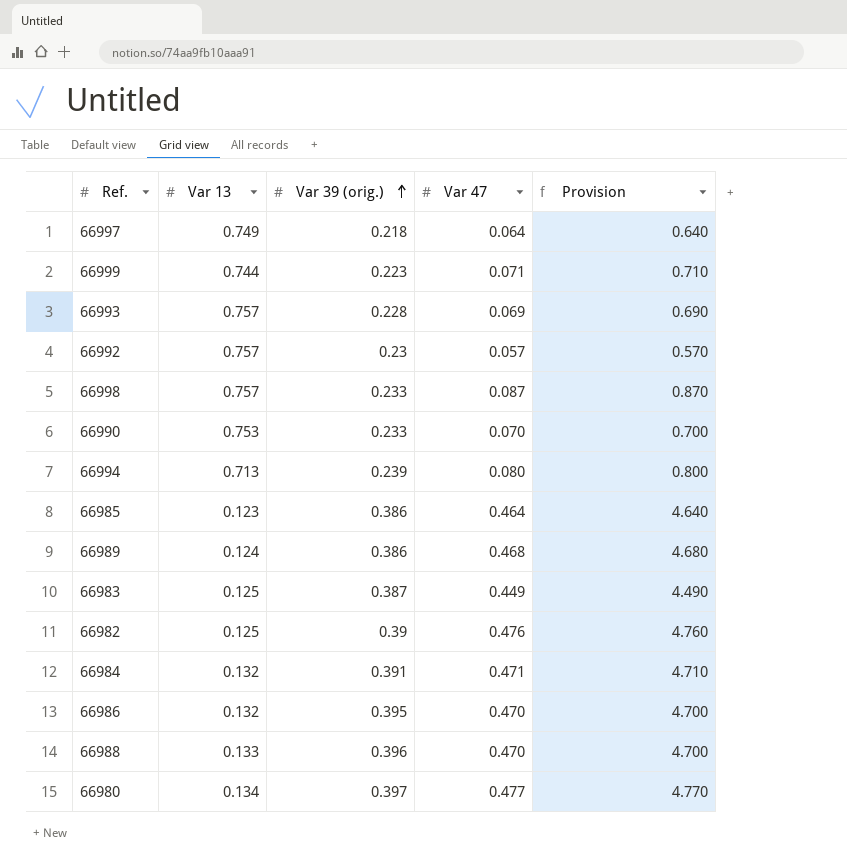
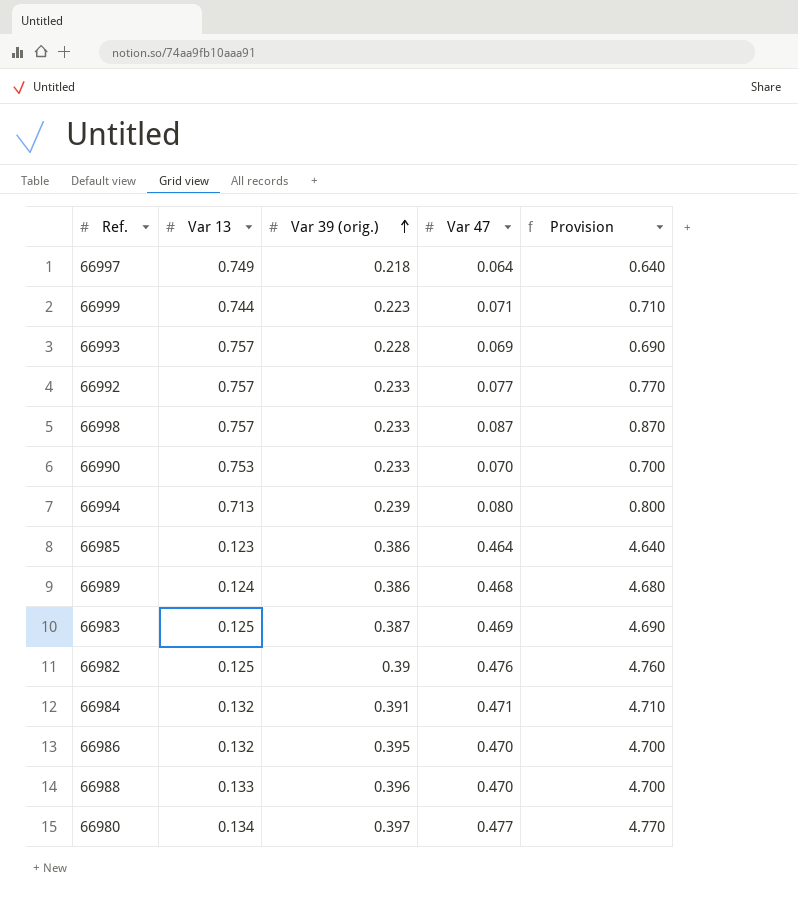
66992 | Var 39 (orig.): 0.23 -> 0.233
66992 | Var 47: 0.057 -> 0.077
66992 | Provision: 0.570 -> 0.770
66983 | Var 47: 0.449 -> 0.469
66983 | Provision: 4.490 -> 4.690

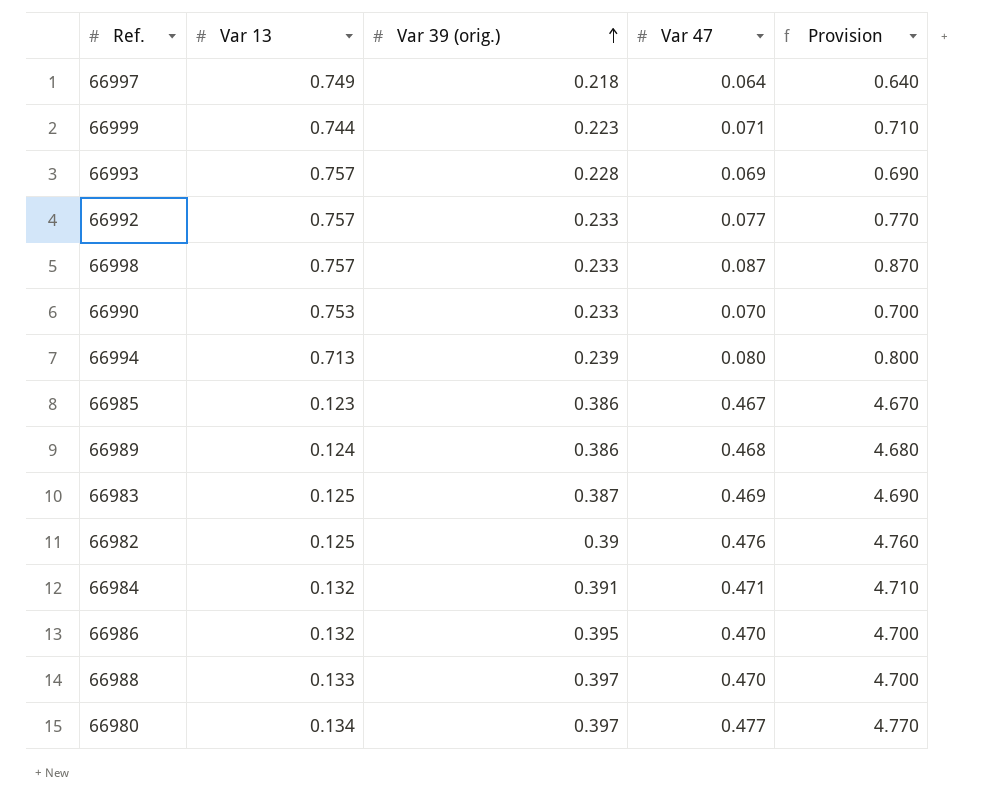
66985 | Var 47: 0.464 -> 0.467
66985 | Provision: 4.640 -> 4.670
66988 | Var 39 (orig.): 0.396 -> 0.397

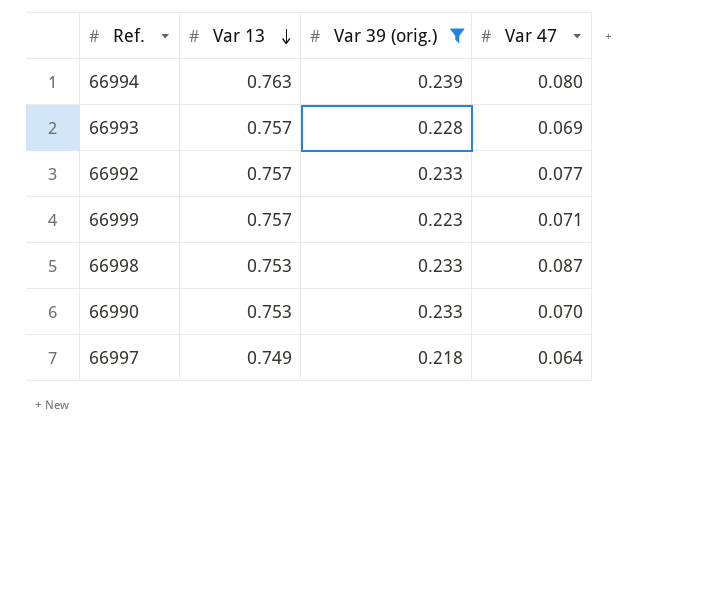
filter: none -> Var 39 (orig.) <= 0.239
row order: Var 39 (orig.) ascending -> Var 13 descending
column Provision | formula: [Var 47] * 10 -> none
66994 | Var 13: 0.713 -> 0.763
66999 | Var 13: 0.744 -> 0.757
66998 | Var 13: 0.757 -> 0.753

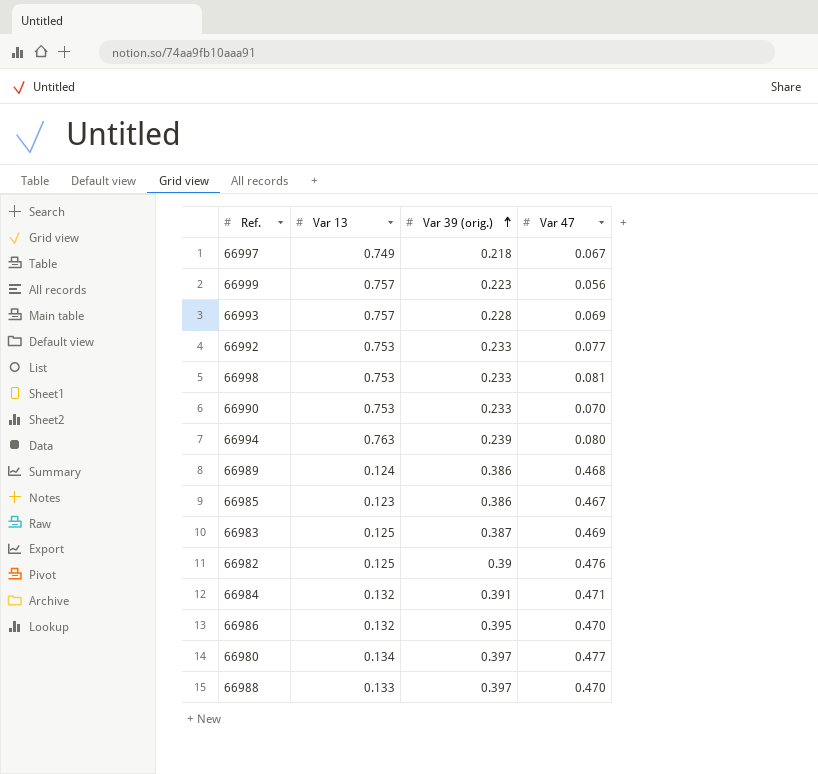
filter: Var 39 (orig.) <= 0.239 -> none
row order: Var 13 descending -> Var 39 (orig.) ascending
66997 | Var 47: 0.064 -> 0.067
66999 | Var 47: 0.071 -> 0.056
66992 | Var 13: 0.757 -> 0.753
66998 | Var 47: 0.087 -> 0.081

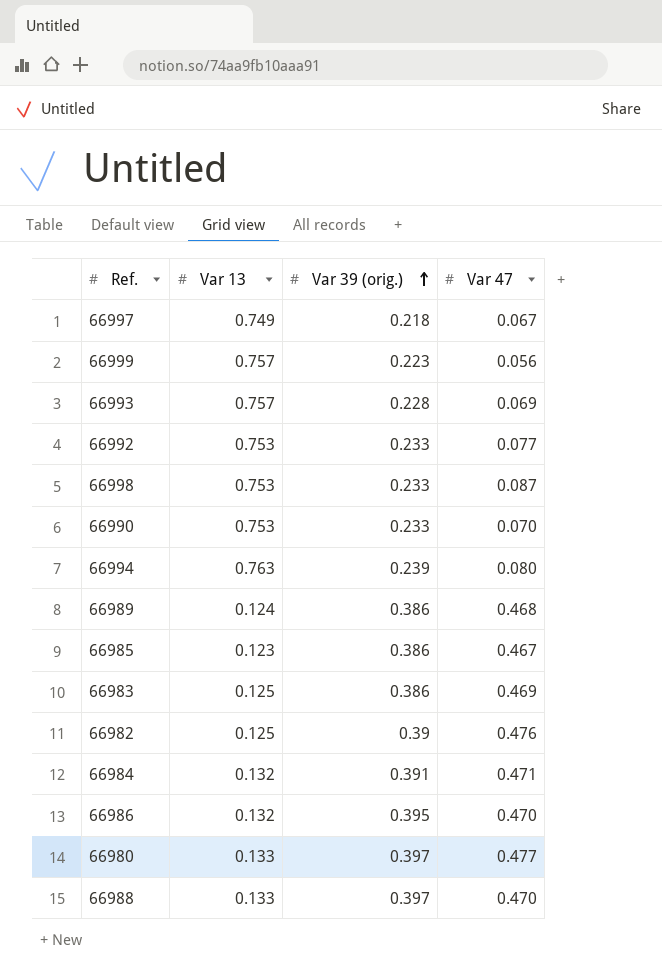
66998 | Var 47: 0.081 -> 0.087
66983 | Var 39 (orig.): 0.387 -> 0.386
66980 | Var 13: 0.134 -> 0.133

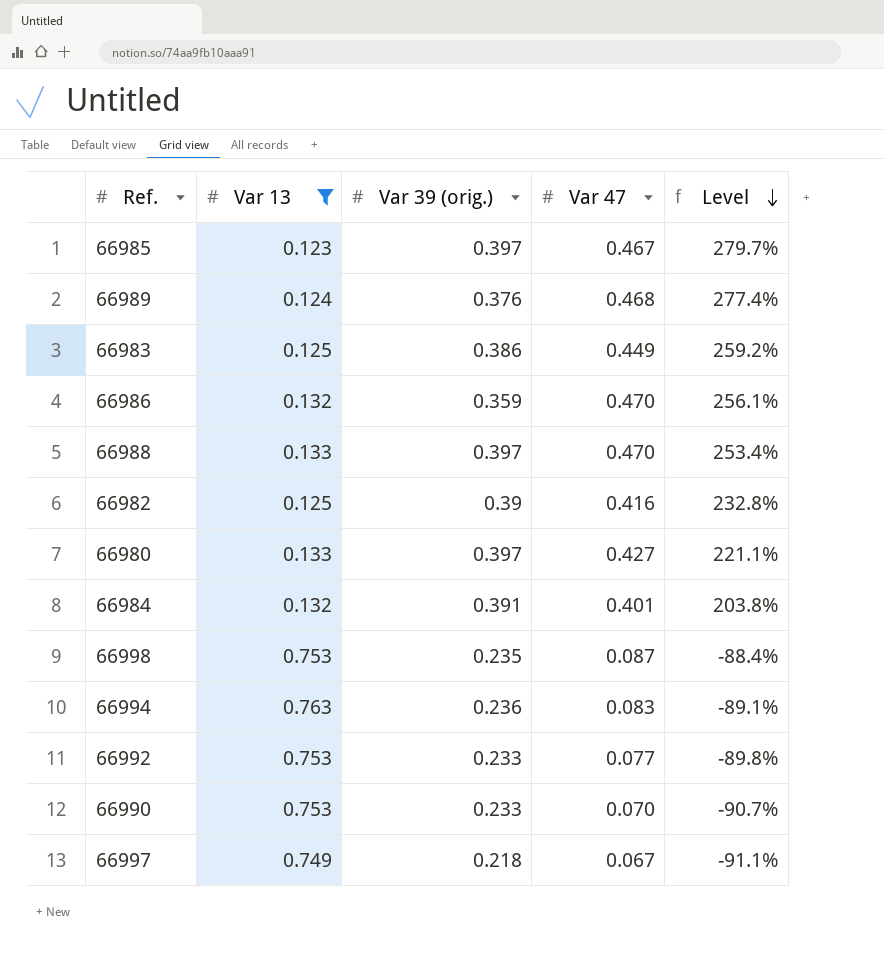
filter: none -> Var 13 != 0.757
row order: Var 39 (orig.) ascending -> Level descending
column Level | formula: none -> ([Var 47] - [Var 13]) / [Var 13]
66985 | Var 39 (orig.): 0.386 -> 0.397
66989 | Var 39 (orig.): 0.386 -> 0.376
66983 | Var 47: 0.469 -> 0.449
66986 | Var 39 (orig.): 0.395 -> 0.359
66982 | Var 47: 0.476 -> 0.416
66980 | Var 47: 0.477 -> 0.427
66984 | Var 47: 0.471 -> 0.401
66998 | Var 39 (orig.): 0.233 -> 0.235
66994 | Var 39 (orig.): 0.239 -> 0.236
66994 | Var 47: 0.080 -> 0.083

